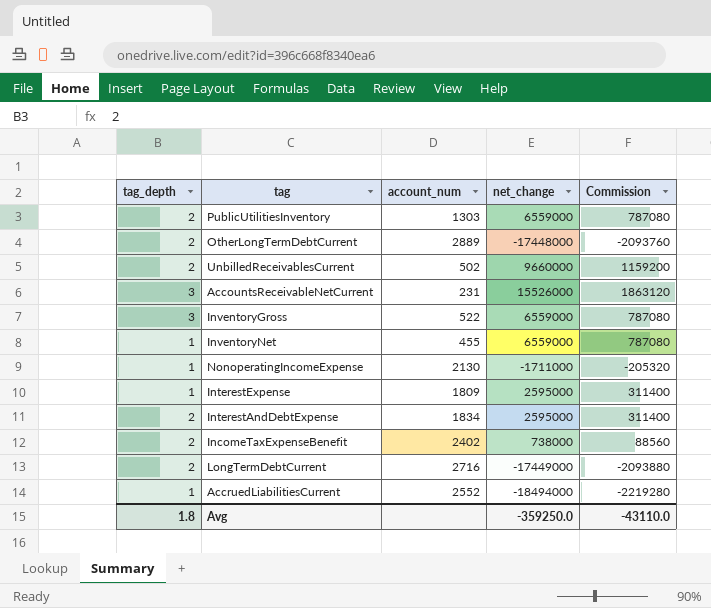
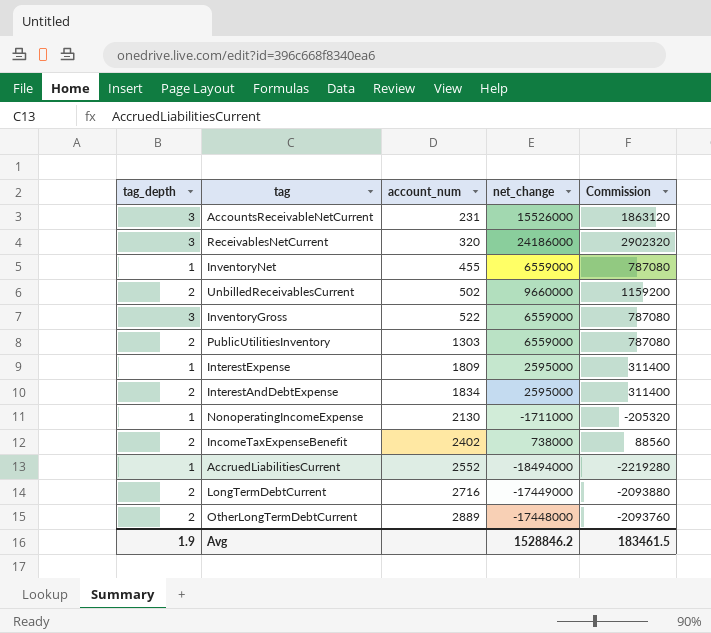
row order: none -> account_num ascending
row ReceivablesNetCurrent: none -> 3 | 320 | 24186000 | 2902320
Avg | tag_depth: 1.8 -> 1.9
Avg | net_change: -359250.0 -> 1528846.2
Avg | Commission: -43110.0 -> 183461.5

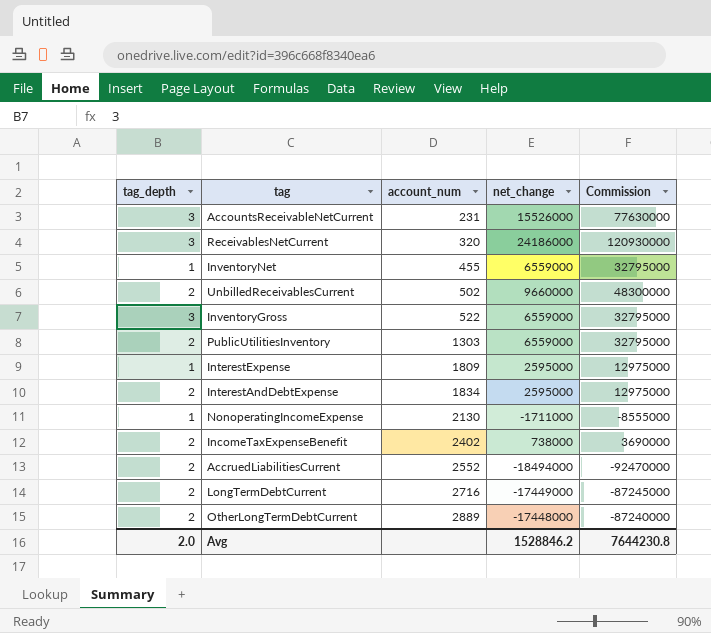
column Commission | formula: [net_change] * 0.12 -> [net_change] * 5
AccruedLiabilitiesCurrent | tag_depth: 1 -> 2
Avg | tag_depth: 1.9 -> 2.0
Avg | Commission: 183461.5 -> 7644230.8

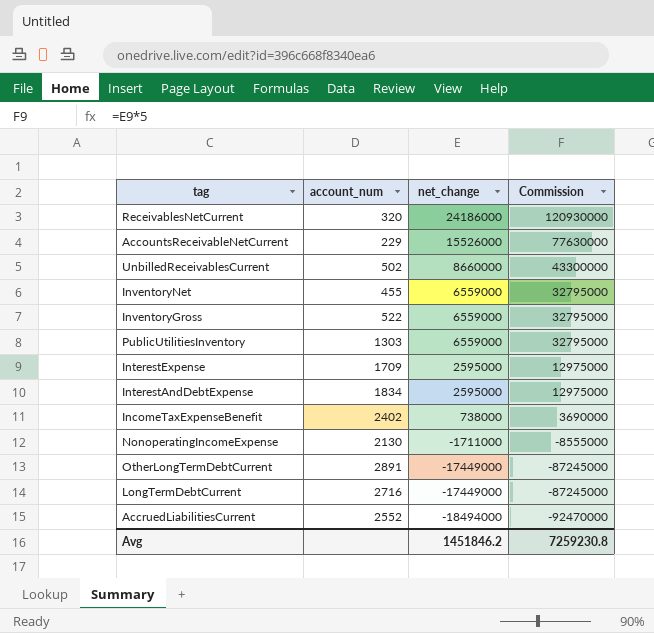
row order: account_num ascending -> net_change descending
column tag_depth | position: 1 -> none
AccountsReceivableNetCurrent | account_num: 231 -> 229
UnbilledReceivablesCurrent | net_change: 9660000 -> 8660000
UnbilledReceivablesCurrent | Commission: 48300000 -> 43300000
InterestExpense | account_num: 1809 -> 1709
OtherLongTermDebtCurrent | account_num: 2889 -> 2891
OtherLongTermDebtCurrent | net_change: -17448000 -> -17449000
OtherLongTermDebtCurrent | Commission: -87240000 -> -87245000
Avg | net_change: 1528846.2 -> 1451846.2
Avg | Commission: 7644230.8 -> 7259230.8

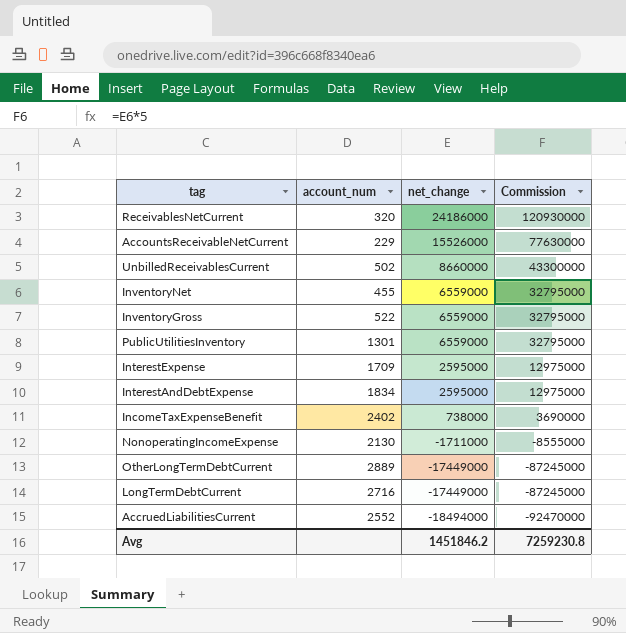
PublicUtilitiesInventory | account_num: 1303 -> 1301
OtherLongTermDebtCurrent | account_num: 2891 -> 2889

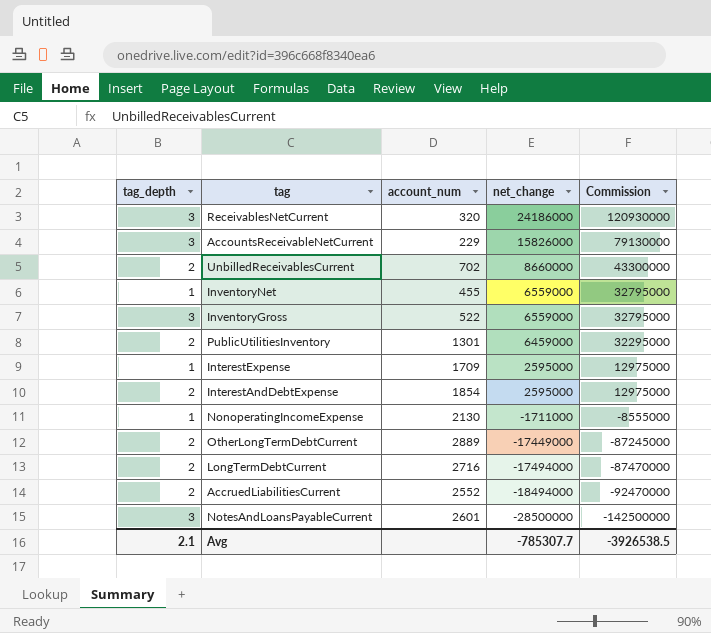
column tag_depth | position: none -> 1
row IncomeTaxExpenseBenefit: 2402 | 738000 | 3690000 -> none
AccountsReceivableNetCurrent | net_change: 15526000 -> 15826000
AccountsReceivableNetCurrent | Commission: 77630000 -> 79130000
UnbilledReceivablesCurrent | account_num: 502 -> 702
PublicUtilitiesInventory | net_change: 6559000 -> 6459000
PublicUtilitiesInventory | Commission: 32795000 -> 32295000
InterestAndDebtExpense | account_num: 1834 -> 1854
LongTermDebtCurrent | net_change: -17449000 -> -17494000
LongTermDebtCurrent | Commission: -87245000 -> -87470000
row NotesAndLoansPayableCurrent: none -> 3 | 2601 | -28500000 | -142500000
Avg | net_change: 1451846.2 -> -785307.7
Avg | Commission: 7259230.8 -> -3926538.5

